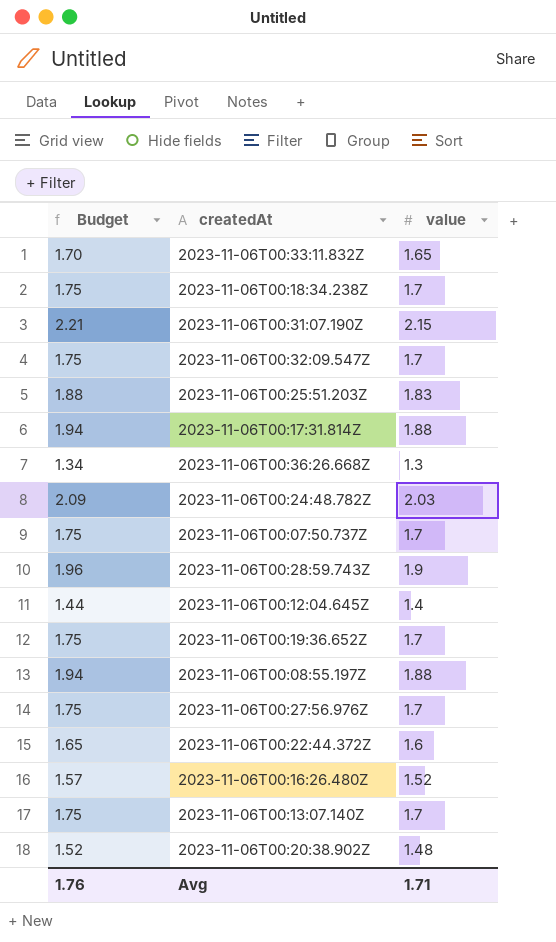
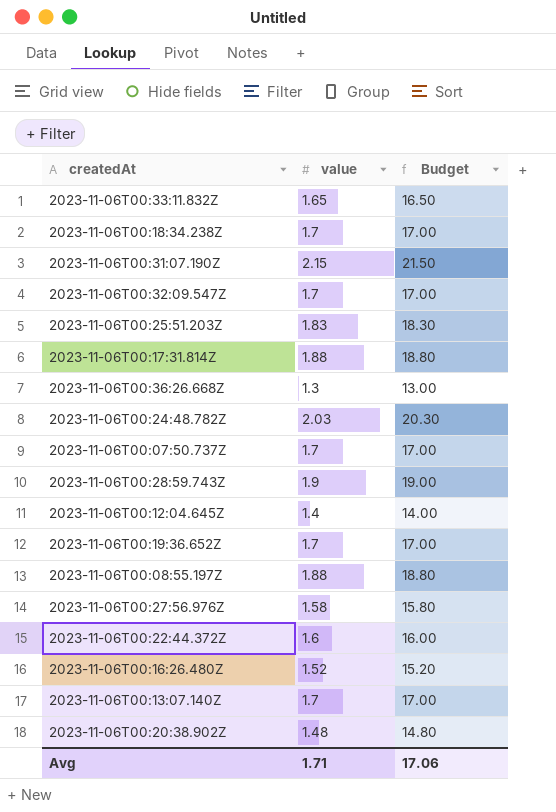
column Budget | formula: [value] * 1.03 -> [value] * 10
column Budget | position: 1 -> 3
2023-11-06T00:27:56.976Z | value: 1.7 -> 1.58
Avg | Budget: 1.76 -> 17.06

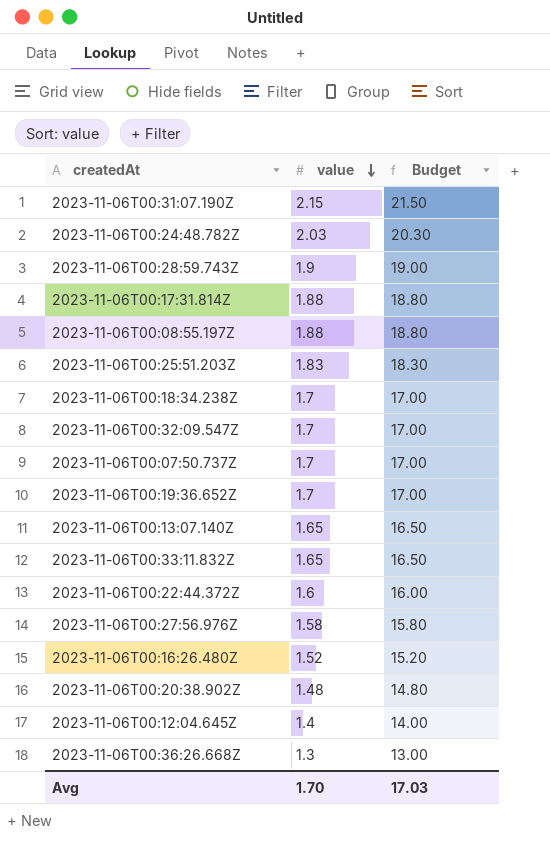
row order: none -> value descending
2023-11-06T00:13:07.140Z | value: 1.7 -> 1.65
2023-11-06T00:13:07.140Z | Budget: 17.00 -> 16.50
Avg | value: 1.71 -> 1.70
Avg | Budget: 17.06 -> 17.03

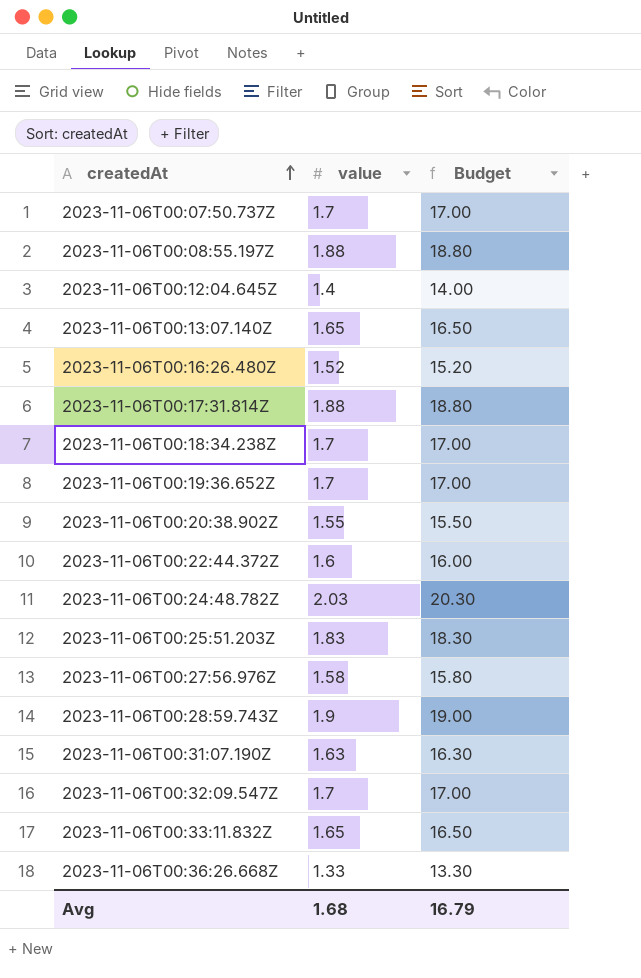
row order: value descending -> createdAt ascending
2023-11-06T00:20:38.902Z | value: 1.48 -> 1.55
2023-11-06T00:20:38.902Z | Budget: 14.80 -> 15.50
2023-11-06T00:31:07.190Z | value: 2.15 -> 1.63
2023-11-06T00:31:07.190Z | Budget: 21.50 -> 16.30
2023-11-06T00:36:26.668Z | value: 1.3 -> 1.33
2023-11-06T00:36:26.668Z | Budget: 13.00 -> 13.30
Avg | value: 1.70 -> 1.68
Avg | Budget: 17.03 -> 16.79

